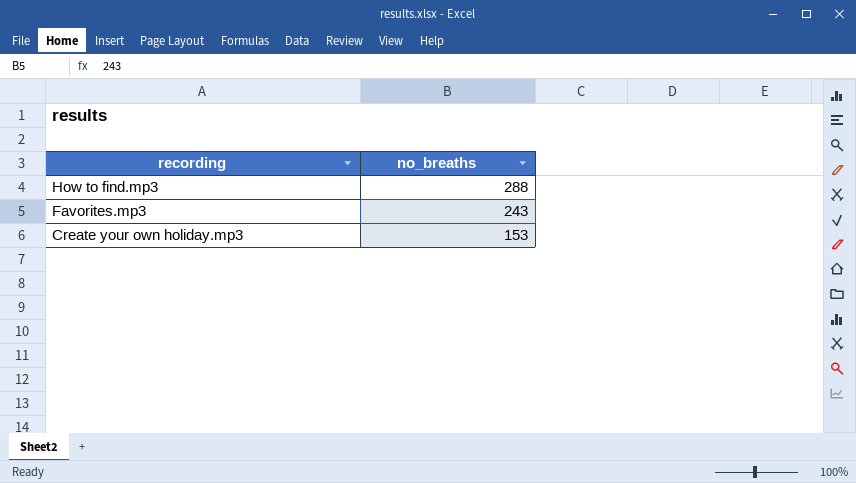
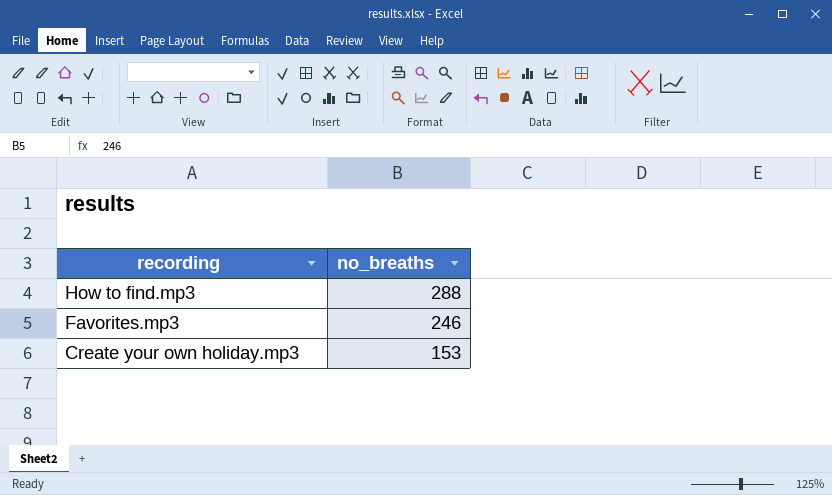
Favorites.mp3 | no_breaths: 243 -> 246

